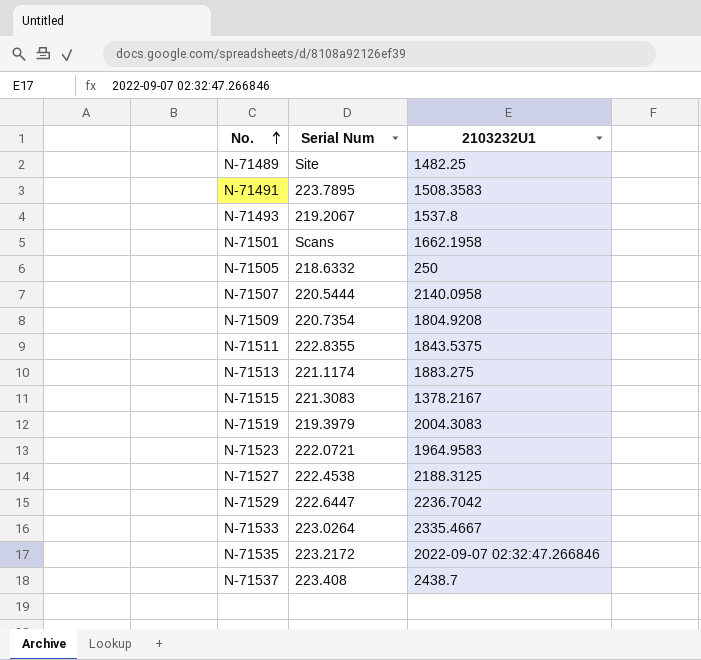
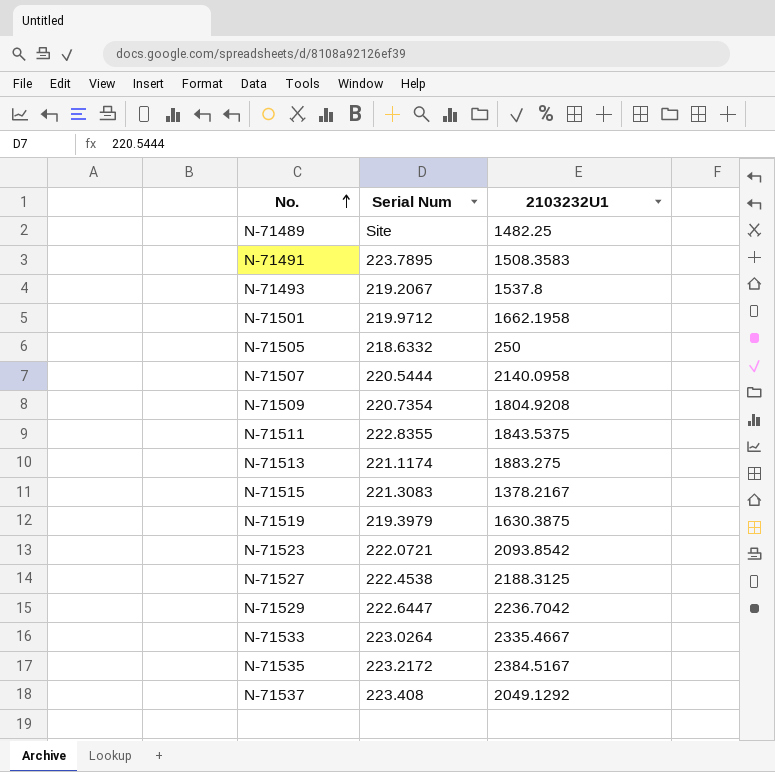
N-71501 | Serial Num: Scans -> 219.9712
N-71519 | 2103232U1: 2004.3083 -> 1630.3875
N-71523 | 2103232U1: 1964.9583 -> 2093.8542
N-71535 | 2103232U1: 2022-09-07 02:32:47.266846 -> 2384.5167
N-71537 | 2103232U1: 2438.7 -> 2049.1292

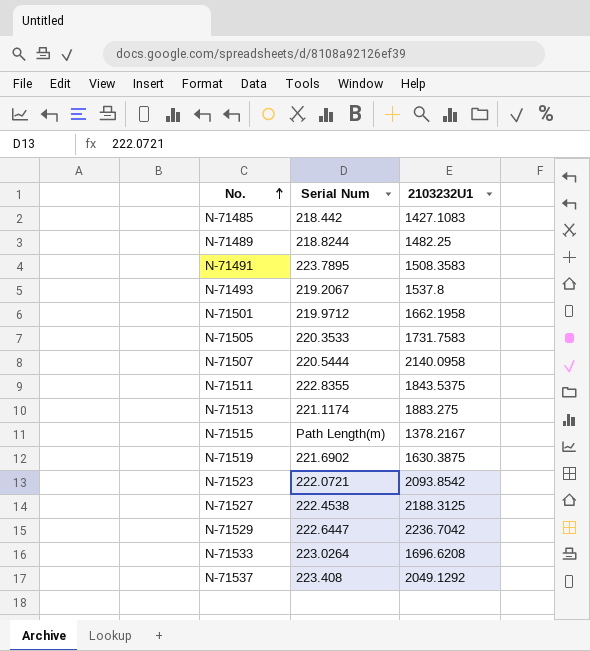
row N-71509: 220.7354 | 1804.9208 -> none
row N-71535: 223.2172 | 2384.5167 -> none
row N-71485: none -> 218.442 | 1427.1083
N-71489 | Serial Num: Site -> 218.8244
N-71505 | Serial Num: 218.6332 -> 220.3533
N-71505 | 2103232U1: 250 -> 1731.7583
N-71515 | Serial Num: 221.3083 -> Path Length(m)
N-71519 | Serial Num: 219.3979 -> 221.6902
N-71533 | 2103232U1: 2335.4667 -> 1696.6208

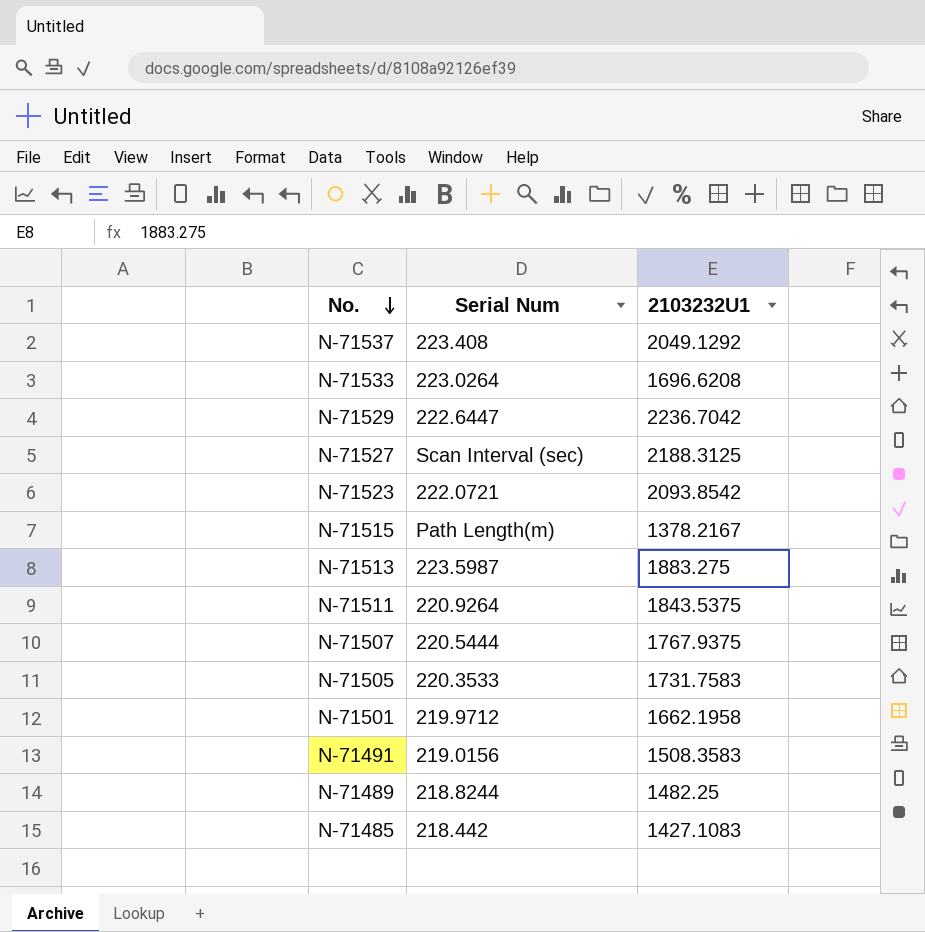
row order: No. ascending -> No. descending
row N-71493: 219.2067 | 1537.8 -> none
row N-71519: 221.6902 | 1630.3875 -> none
N-71527 | Serial Num: 222.4538 -> Scan Interval (sec)
N-71513 | Serial Num: 221.1174 -> 223.5987
N-71511 | Serial Num: 222.8355 -> 220.9264
N-71507 | 2103232U1: 2140.0958 -> 1767.9375
N-71491 | Serial Num: 223.7895 -> 219.0156

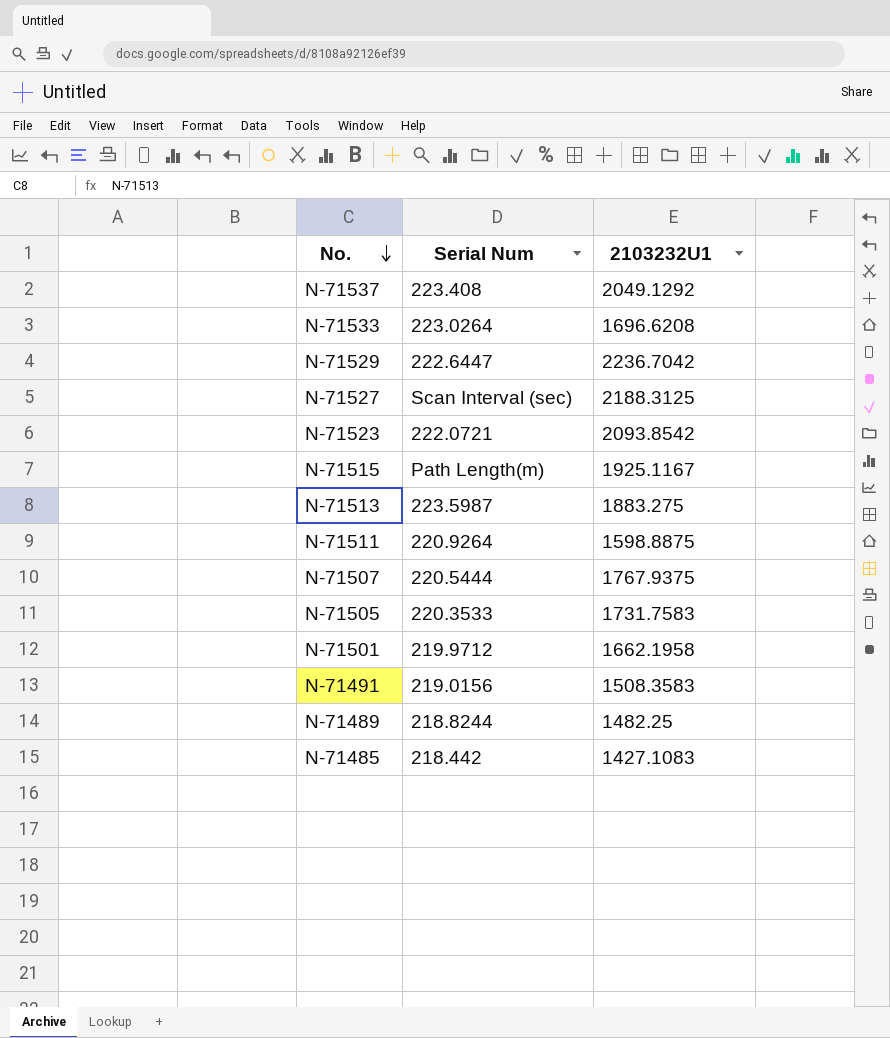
N-71515 | 2103232U1: 1378.2167 -> 1925.1167
N-71511 | 2103232U1: 1843.5375 -> 1598.8875

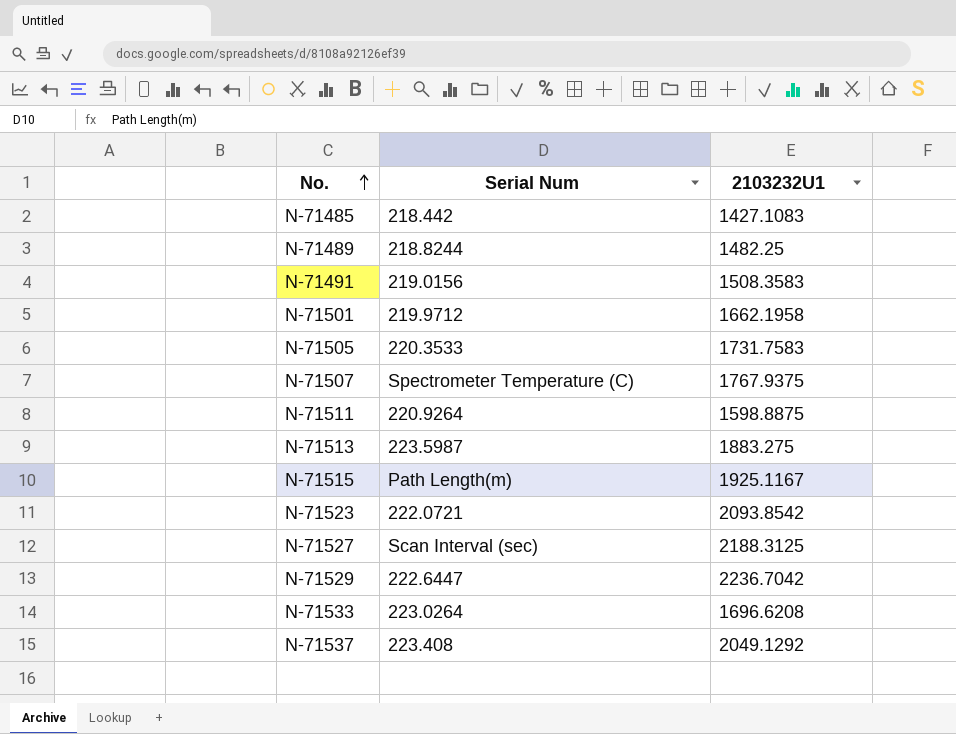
row order: No. descending -> No. ascending
N-71507 | Serial Num: 220.5444 -> Spectrometer Temperature (C)

